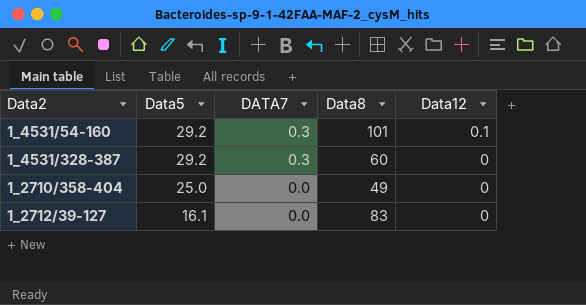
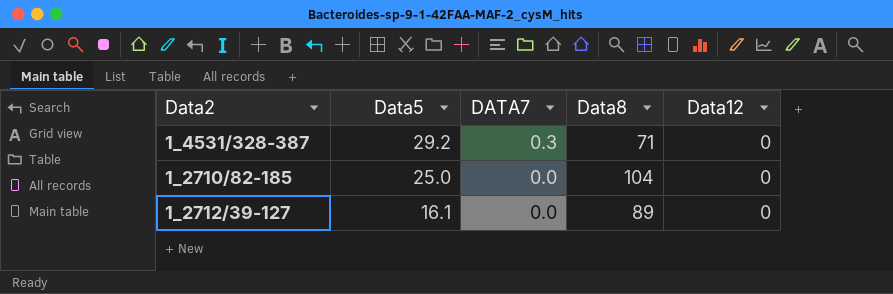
row 1_4531/54-160: 29.2 | 0.3 | 101 | 0.1 -> none
row 1_2710/358-404: 25.0 | 0.0 | 49 | 0 -> none
1_4531/328-387 | Data8: 60 -> 71
row 1_2710/82-185: none -> 25.0 | 0.0 | 104 | 0
1_2712/39-127 | Data8: 83 -> 89

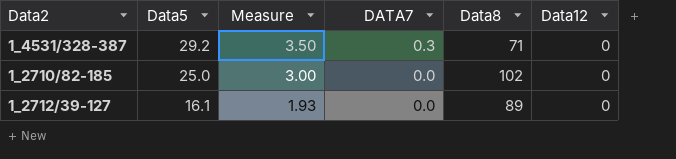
column Measure | formula: none -> [Data5] * 0.12
1_2710/82-185 | Data8: 104 -> 102

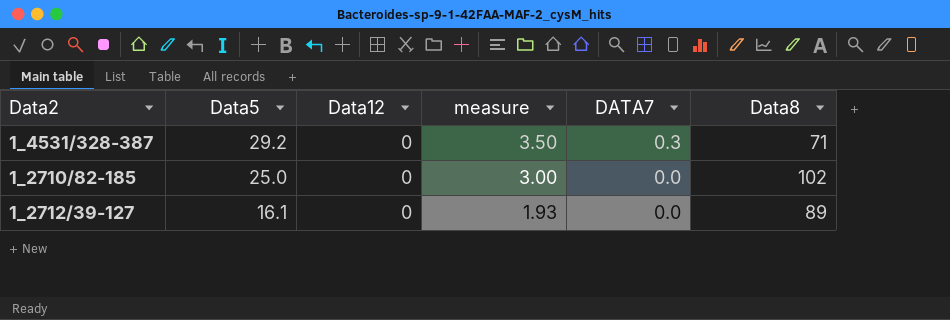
column Data12 | position: 6 -> 3
column name: Measure -> measure

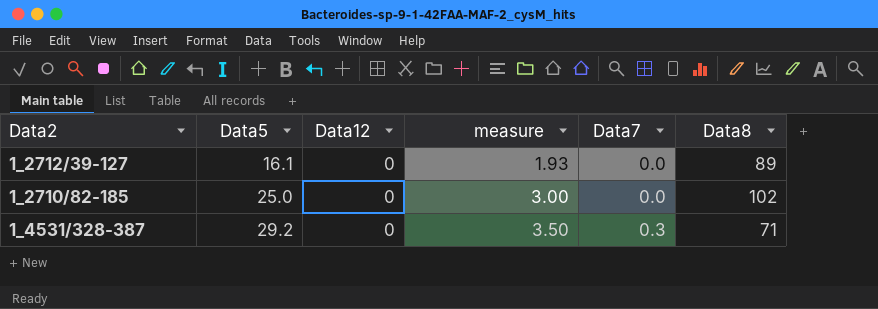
row order: Data5 descending -> Data5 ascending
column name: DATA7 -> Data7

